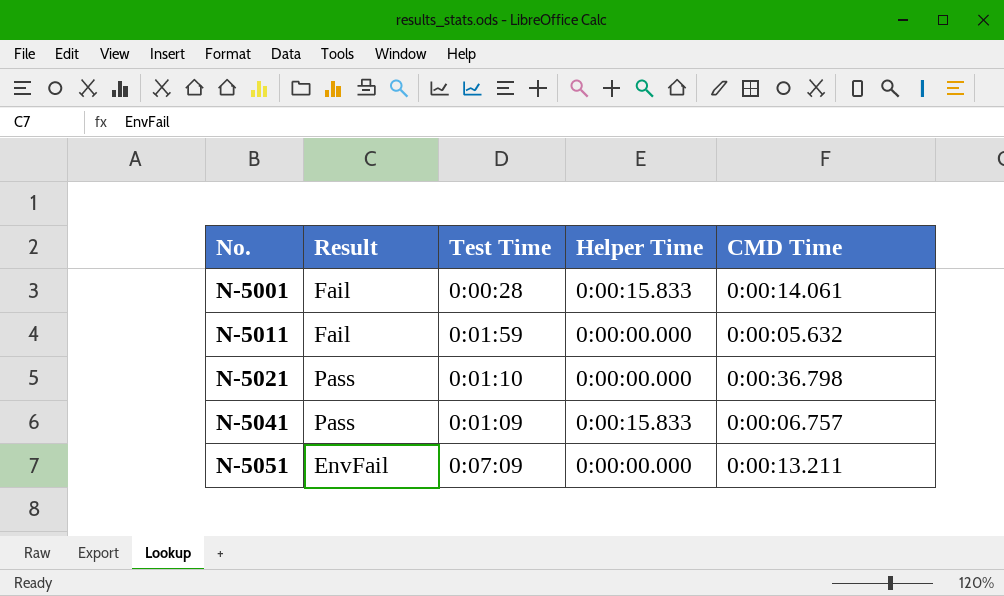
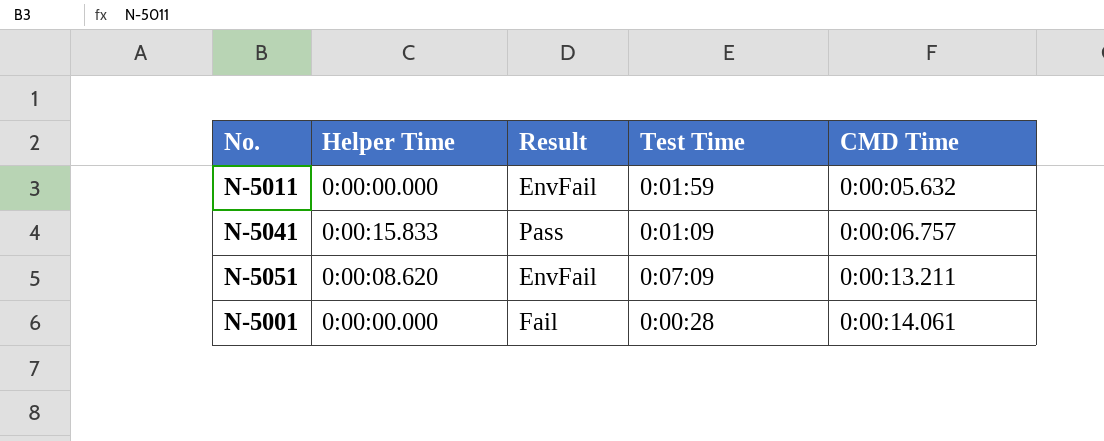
row order: No. ascending -> CMD Time ascending
column Helper Time | position: 4 -> 2
row N-5021: Pass | 0:01:10 | 0:00:00.000 | 0:00:36.798 -> none
N-5011 | Result: Fail -> EnvFail
N-5051 | Helper Time: 0:00:00.000 -> 0:00:08.620
N-5001 | Helper Time: 0:00:15.833 -> 0:00:00.000

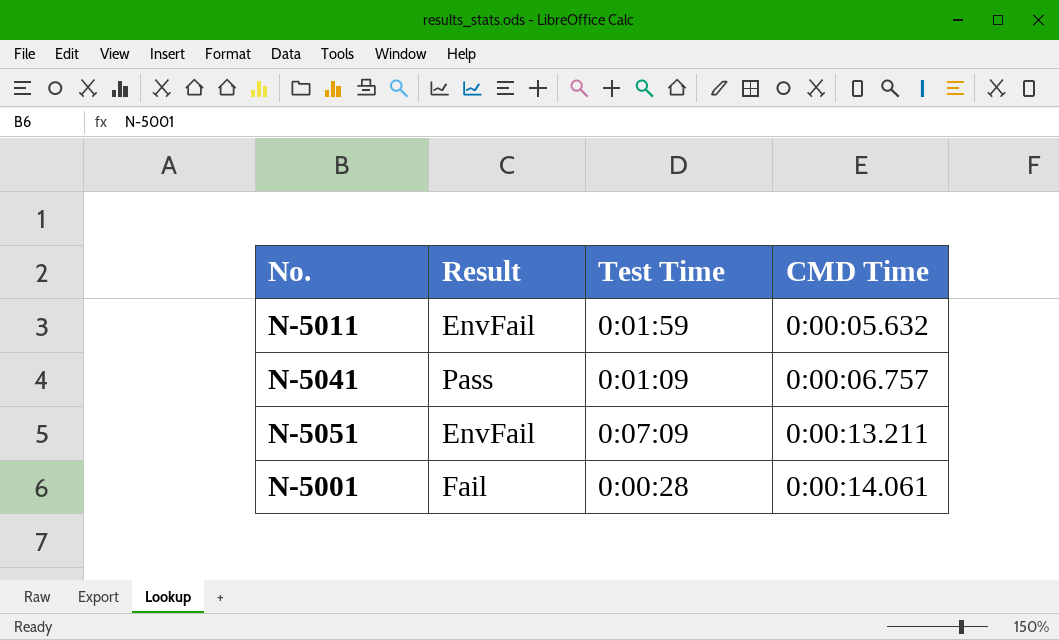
column Helper Time | position: 2 -> none

